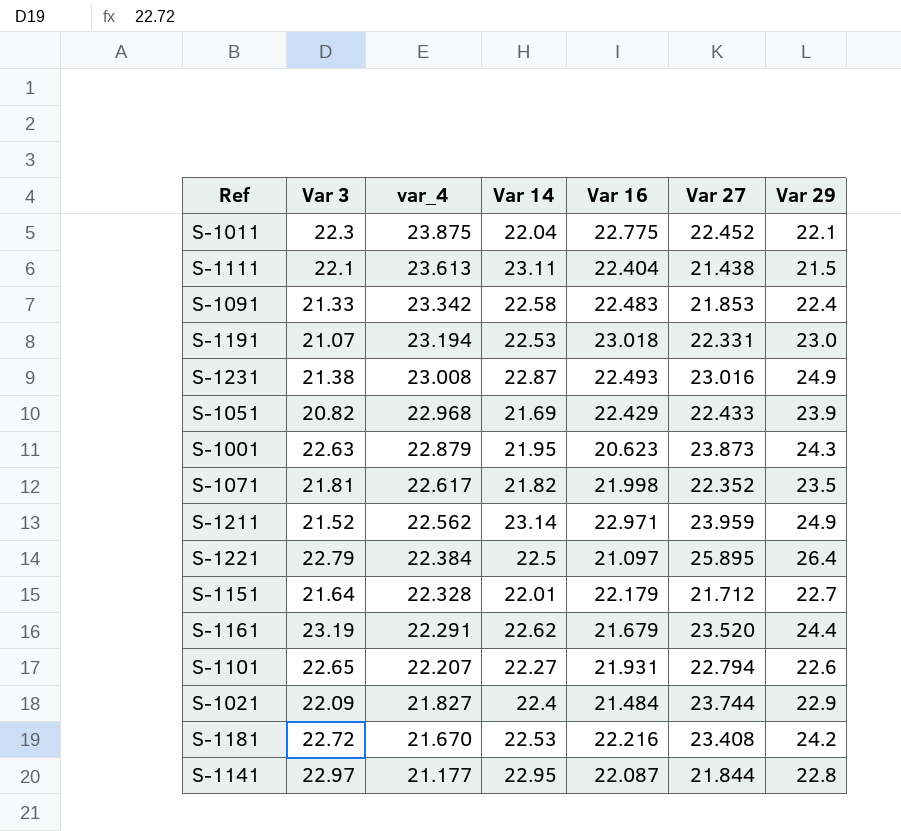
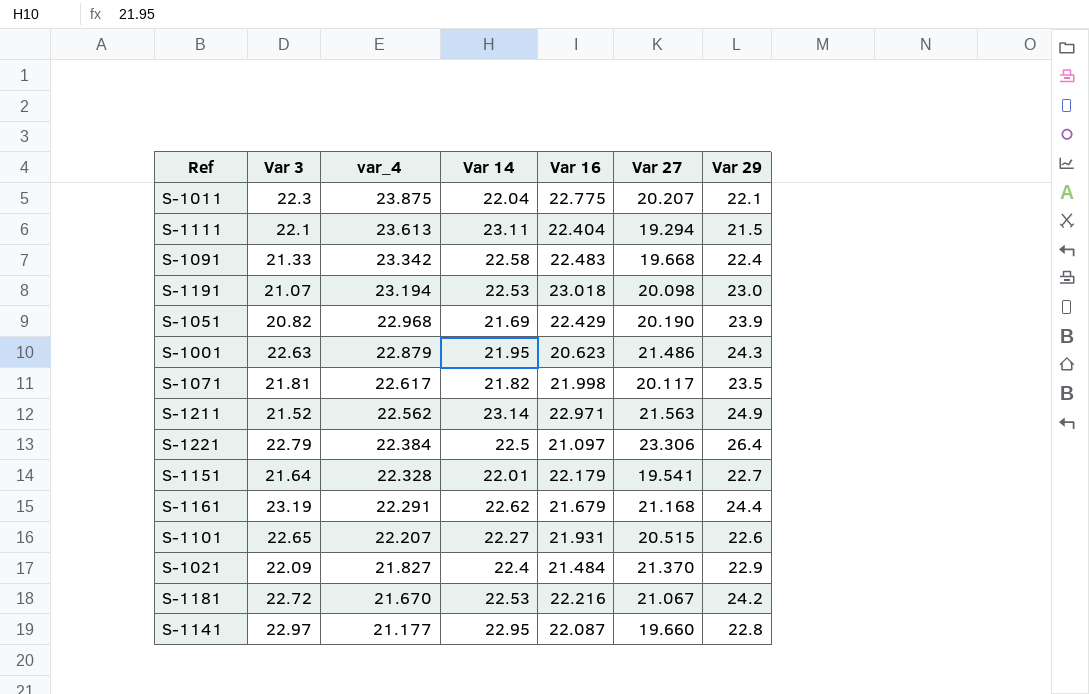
row S-1231: 21.38 | 23.008 | 22.87 | 22.493 | 23.016 | 24.9 -> none
S-1011 | Var 27: 22.452 -> 20.207
S-1111 | Var 27: 21.438 -> 19.294
S-1091 | Var 27: 21.853 -> 19.668
S-1191 | Var 27: 22.331 -> 20.098
S-1051 | Var 27: 22.433 -> 20.190
S-1001 | Var 27: 23.873 -> 21.486
S-1071 | Var 27: 22.352 -> 20.117
S-1211 | Var 27: 23.959 -> 21.563
S-1221 | Var 27: 25.895 -> 23.306
S-1151 | Var 27: 21.712 -> 19.541
S-1161 | Var 27: 23.520 -> 21.168
S-1101 | Var 27: 22.794 -> 20.515
S-1021 | Var 27: 23.744 -> 21.370
S-1181 | Var 27: 23.408 -> 21.067
S-1141 | Var 27: 21.844 -> 19.660

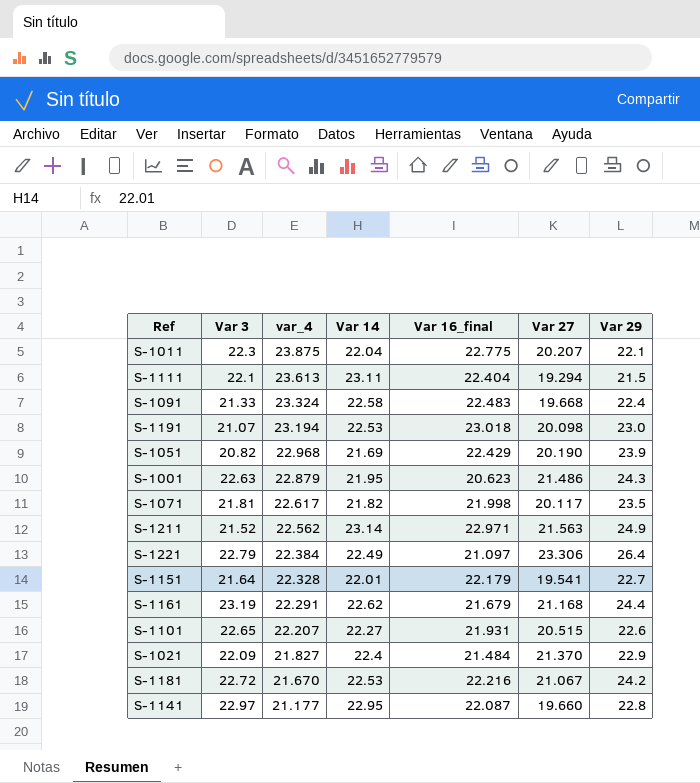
column name: Var 16 -> Var 16_final
S-1091 | var_4: 23.342 -> 23.324
S-1221 | Var 14: 22.5 -> 22.49

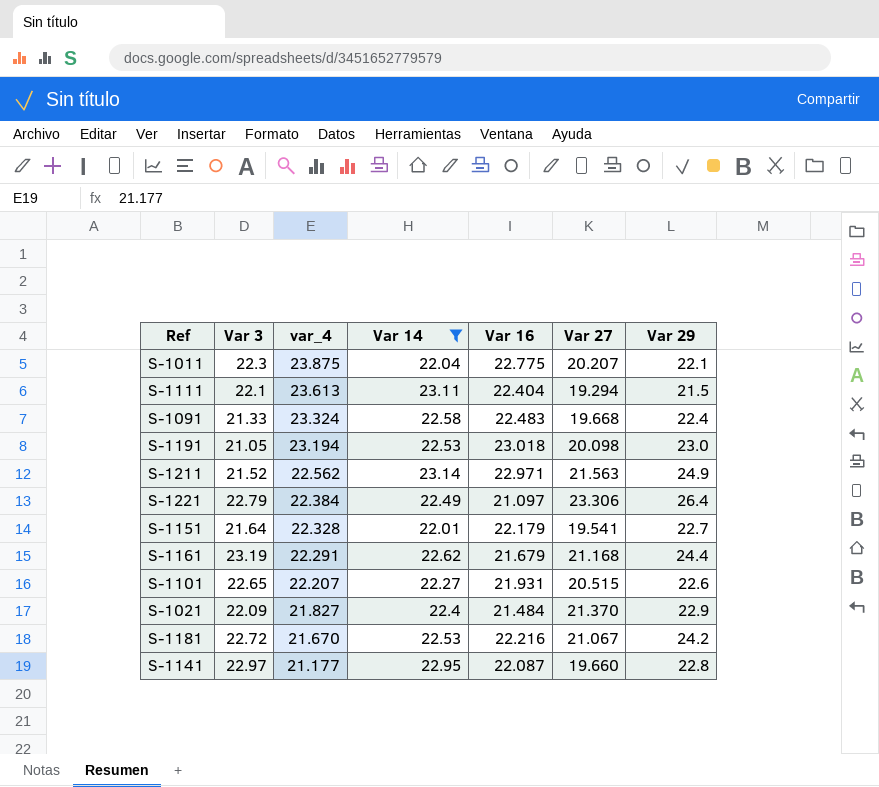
filter: none -> Var 14 >= 22.01
column name: Var 16_final -> Var 16
S-1191 | Var 3: 21.07 -> 21.05

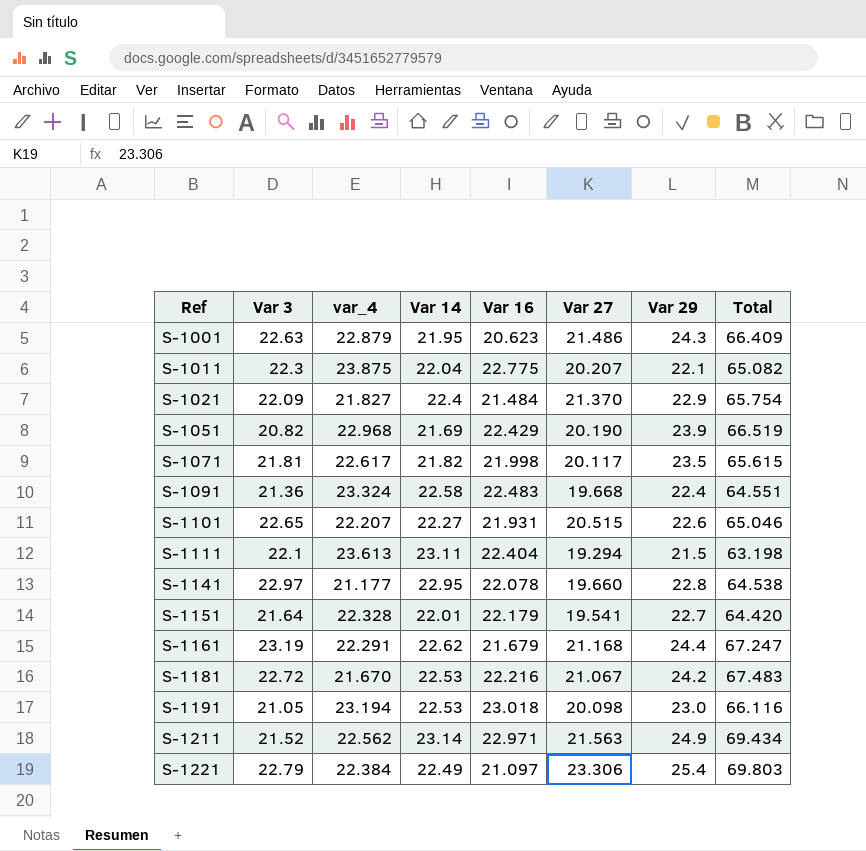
filter: Var 14 >= 22.01 -> none
row order: var_4 descending -> Ref ascending
column Total | formula: none -> [Var 16] + [Var 27] + [Var 29]
S-1091 | Var 3: 21.33 -> 21.36
S-1141 | Var 16: 22.087 -> 22.078
S-1221 | Var 29: 26.4 -> 25.4

